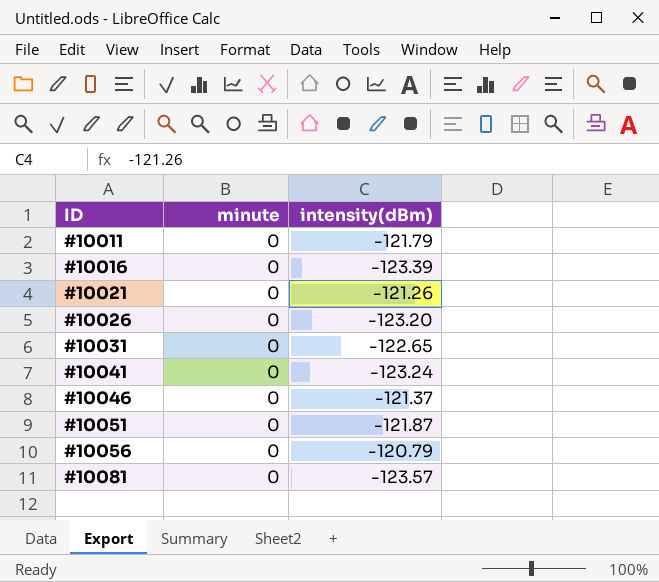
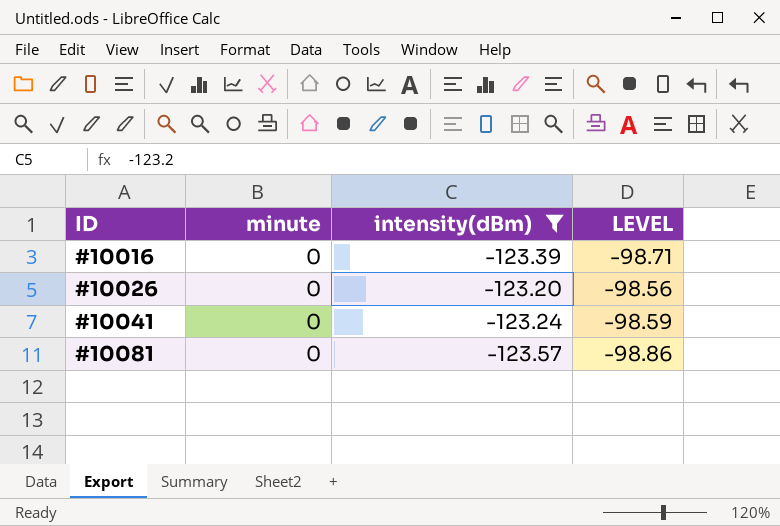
filter: none -> intensity(dBm) <= -123.20
column LEVEL | formula: none -> [intensity(dBm)] * 0.8

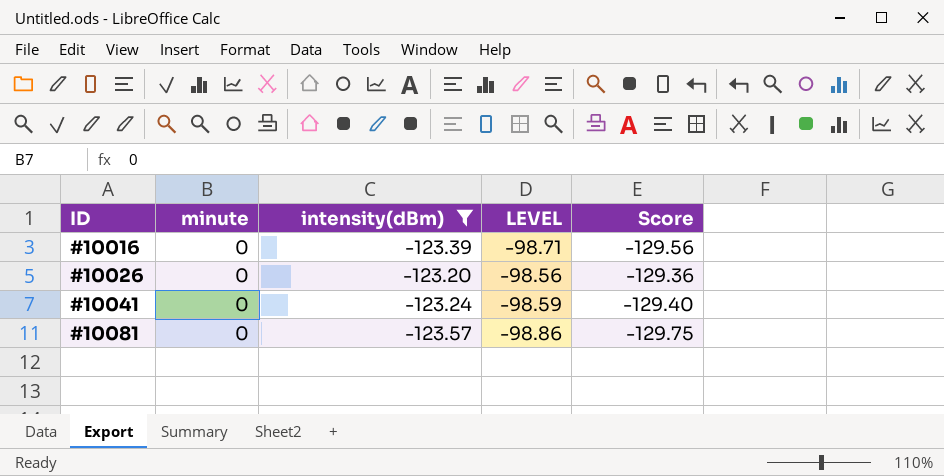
column Score | formula: none -> [intensity(dBm)] * 1.05

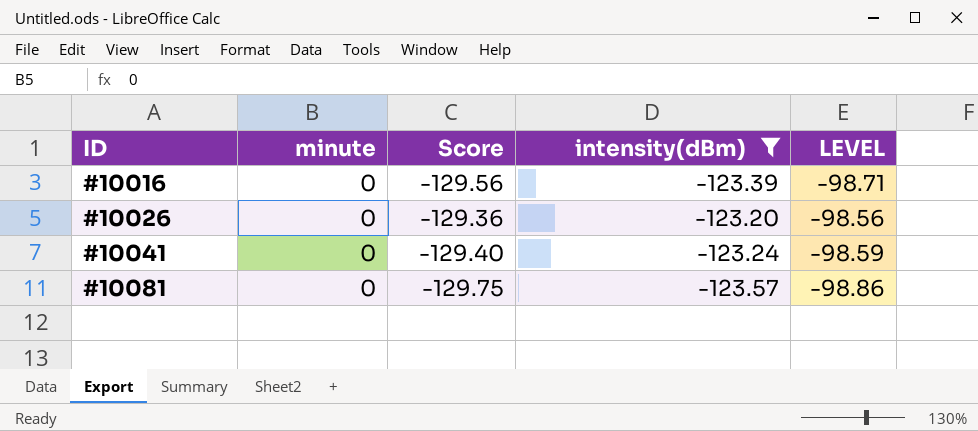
column Score | position: 5 -> 3

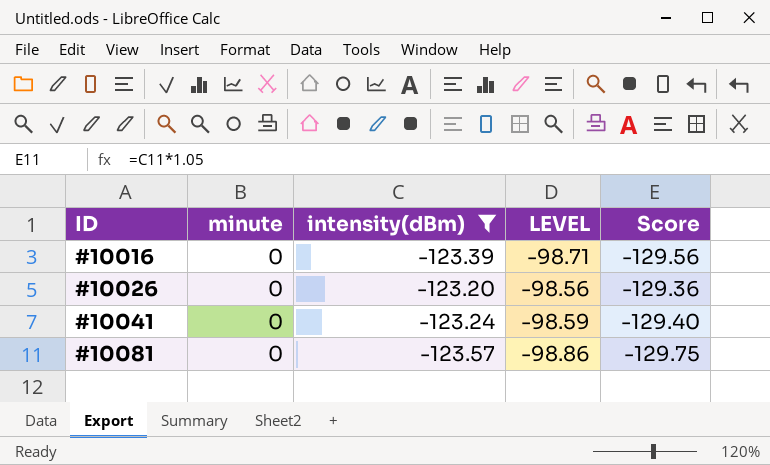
column Score | position: 3 -> 5

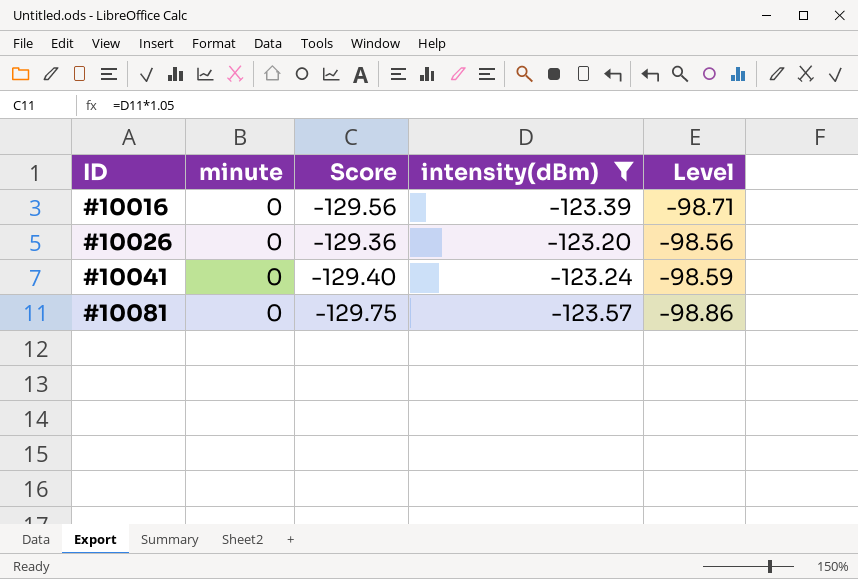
column Score | position: 5 -> 3
column name: LEVEL -> Level

